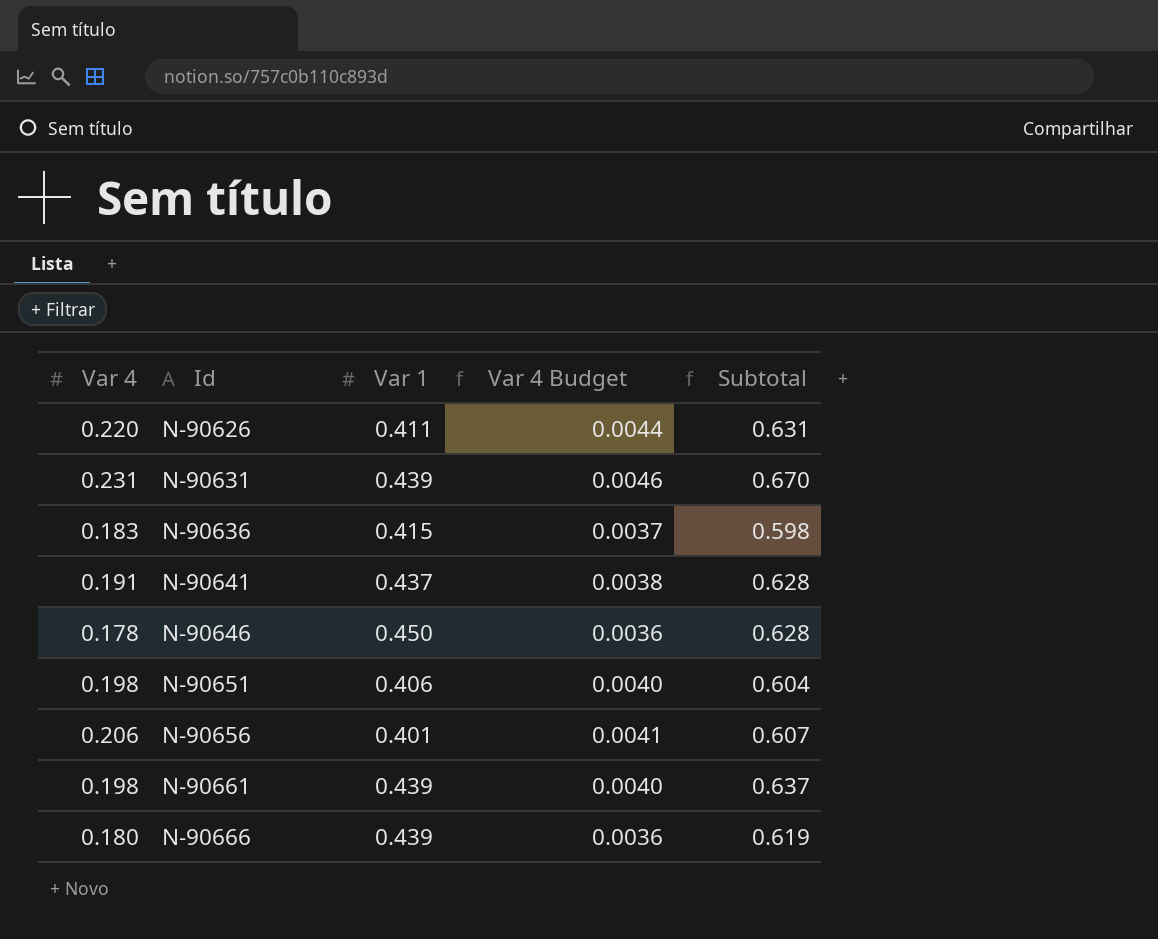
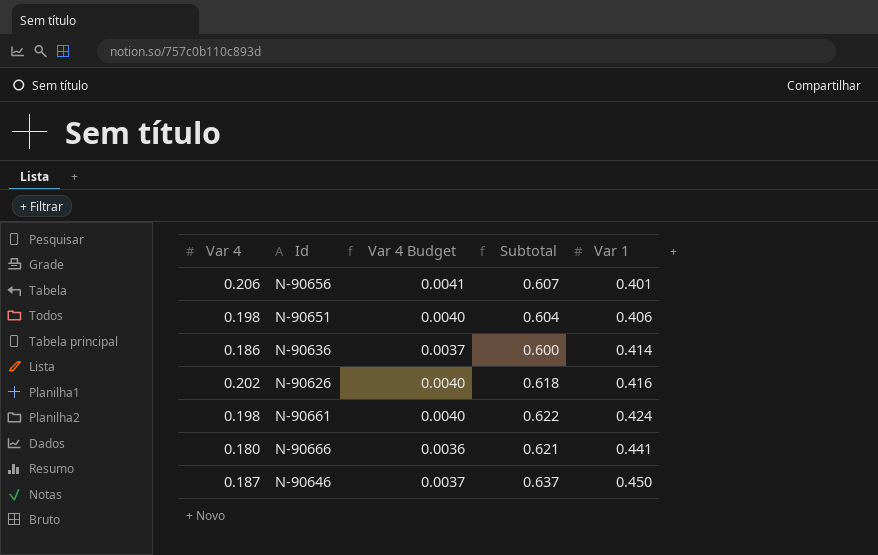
row order: Id ascending -> Var 1 ascending
column Var 1 | position: 3 -> 5
row N-90631: 0.231 | 0.439 | 0.0046 | 0.670 -> none
row N-90641: 0.191 | 0.437 | 0.0038 | 0.628 -> none
N-90636 | Var 4: 0.183 -> 0.186
N-90636 | Subtotal: 0.598 -> 0.600
N-90636 | Var 1: 0.415 -> 0.414
N-90626 | Var 4: 0.220 -> 0.202
N-90626 | Var 4 Budget: 0.0044 -> 0.0040
N-90626 | Subtotal: 0.631 -> 0.618
N-90626 | Var 1: 0.411 -> 0.416
N-90661 | Subtotal: 0.637 -> 0.622
N-90661 | Var 1: 0.439 -> 0.424
N-90666 | Subtotal: 0.619 -> 0.621
N-90666 | Var 1: 0.439 -> 0.441
N-90646 | Var 4: 0.178 -> 0.187
N-90646 | Var 4 Budget: 0.0036 -> 0.0037
N-90646 | Subtotal: 0.628 -> 0.637

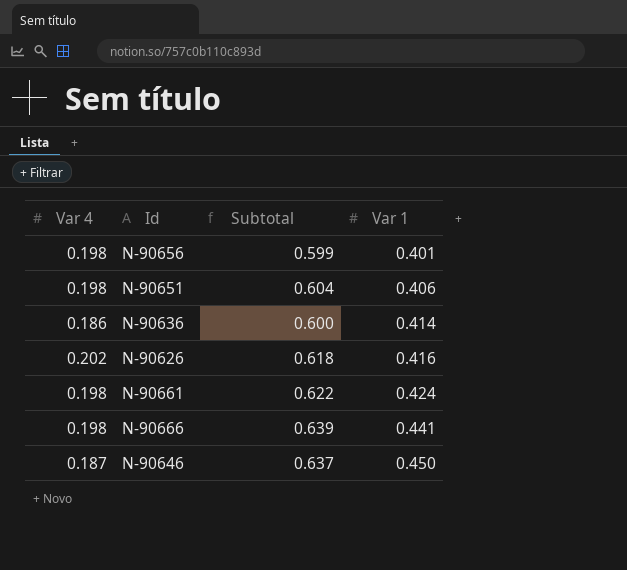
column Var 4 Budget | formula: [Var 4] * 0.02 -> none
N-90656 | Var 4: 0.206 -> 0.198
N-90656 | Subtotal: 0.607 -> 0.599
N-90666 | Var 4: 0.180 -> 0.198
N-90666 | Subtotal: 0.621 -> 0.639

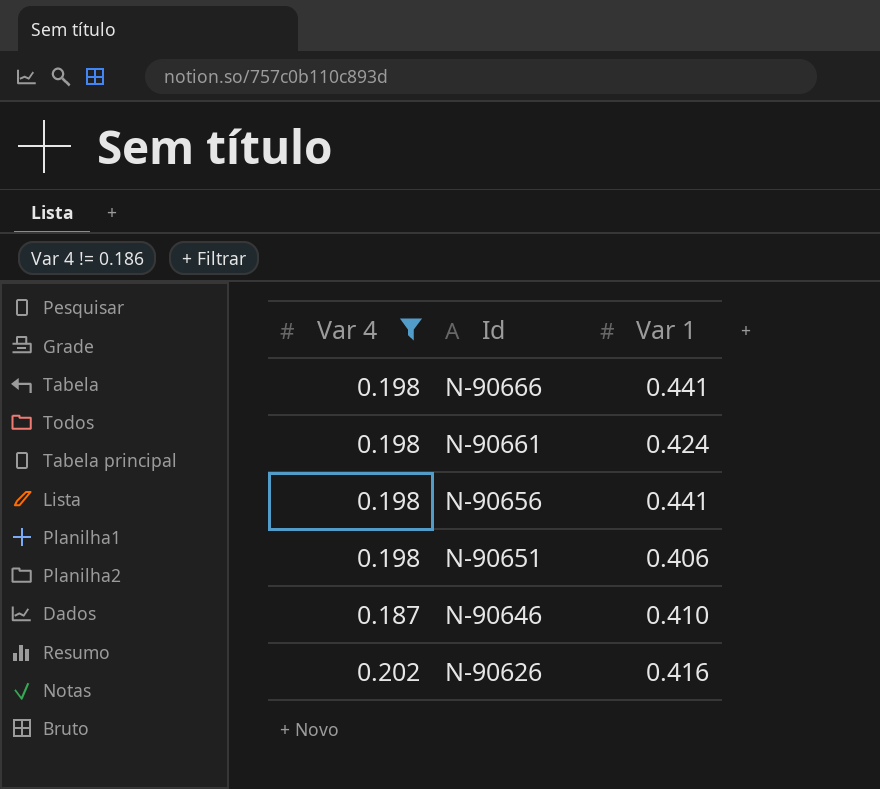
filter: none -> Var 4 != 0.186
row order: Var 1 ascending -> Id descending
column Subtotal | formula: [Var 4] + [Var 1] -> none
N-90656 | Var 1: 0.401 -> 0.441
N-90646 | Var 1: 0.450 -> 0.410

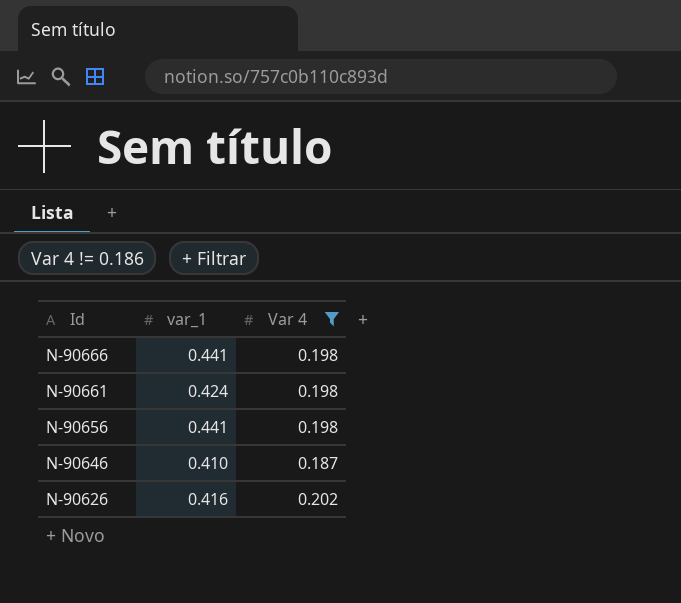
column name: Var 1 -> var_1
column Var 4 | position: 1 -> 3
row N-90651: 0.198 | 0.406 -> none

